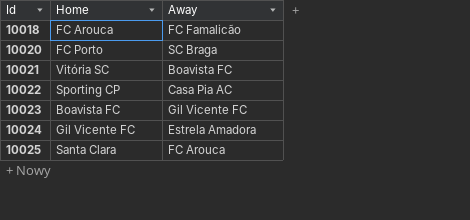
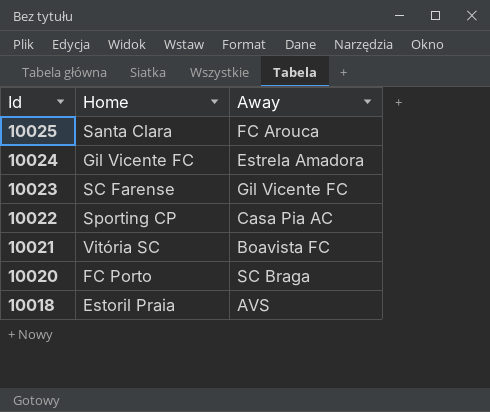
row order: Id ascending -> Id descending
10023 | Home: Boavista FC -> SC Farense
10018 | Home: FC Arouca -> Estoril Praia
10018 | Away: FC Famalicão -> AVS

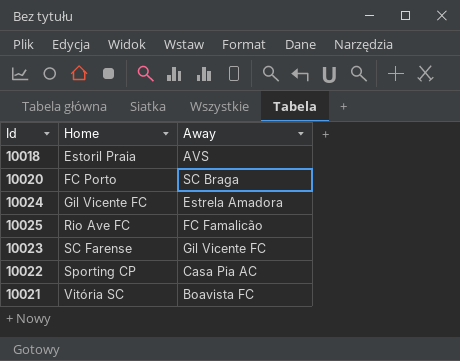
row order: Id descending -> Home ascending
10025 | Home: Santa Clara -> Rio Ave FC
10025 | Away: FC Arouca -> FC Famalicão

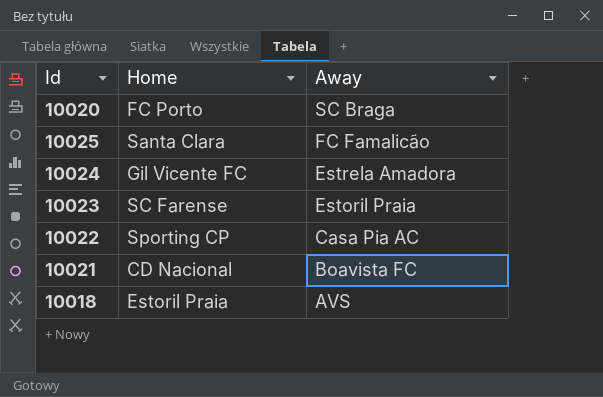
row order: Home ascending -> Away descending
10025 | Home: Rio Ave FC -> Santa Clara
10023 | Away: Gil Vicente FC -> Estoril Praia
10021 | Home: Vitória SC -> CD Nacional

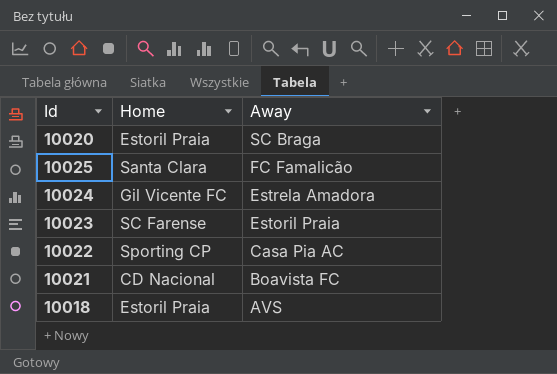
10020 | Home: FC Porto -> Estoril Praia

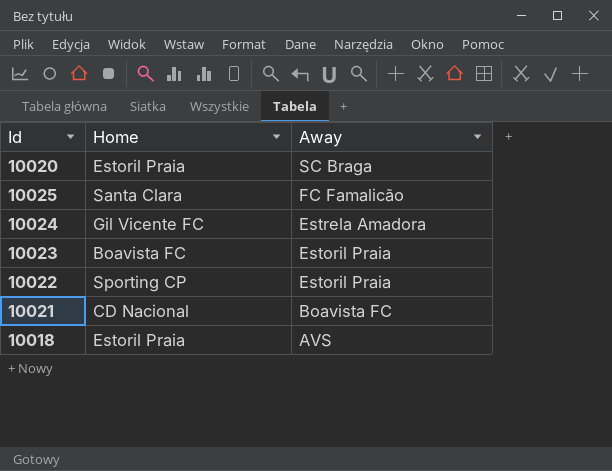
10023 | Home: SC Farense -> Boavista FC
10022 | Away: Casa Pia AC -> Estoril Praia

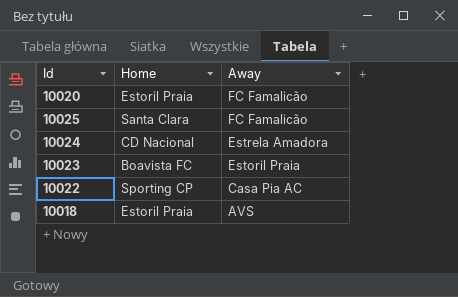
row 10021: CD Nacional | Boavista FC -> none
10020 | Away: SC Braga -> FC Famalicão
10024 | Home: Gil Vicente FC -> CD Nacional
10022 | Away: Estoril Praia -> Casa Pia AC

